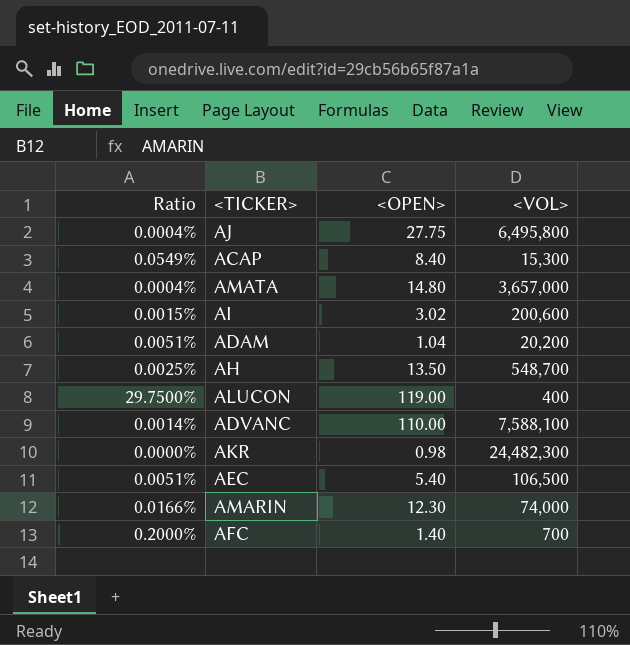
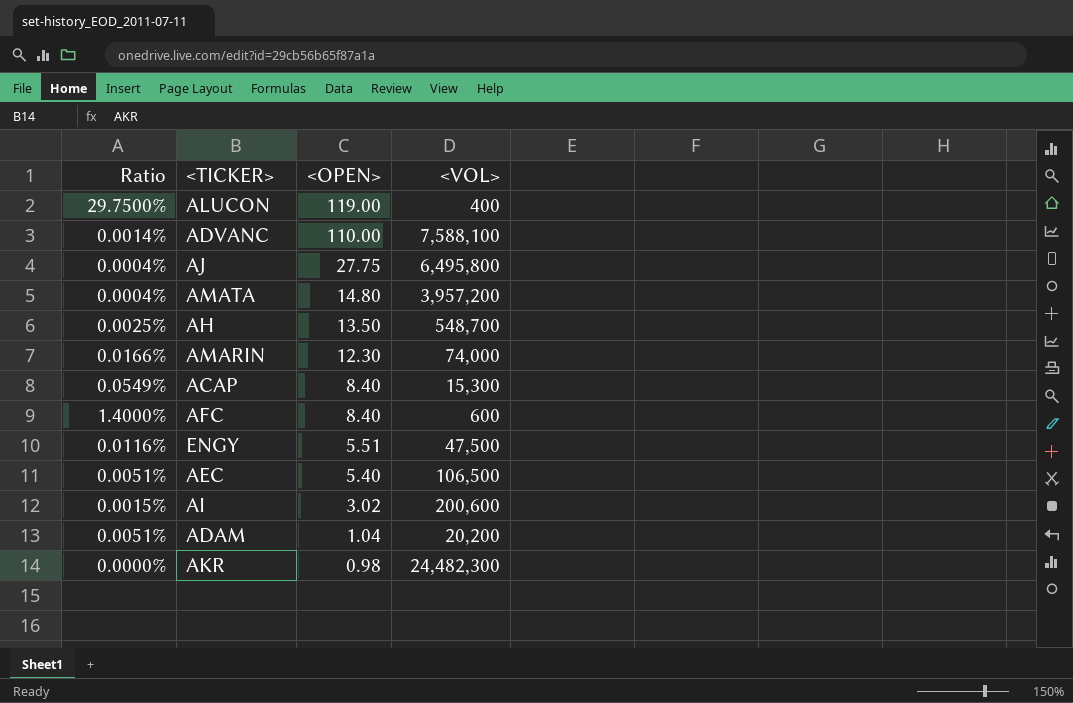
row order: none -> <OPEN> descending
AMATA | <VOL>: 3,657,000 -> 3,957,200
AFC | Ratio: 0.2000% -> 1.4000%
AFC | <OPEN>: 1.40 -> 8.40
AFC | <VOL>: 700 -> 600
row ENGY: none -> 0.0116% | 5.51 | 47,500

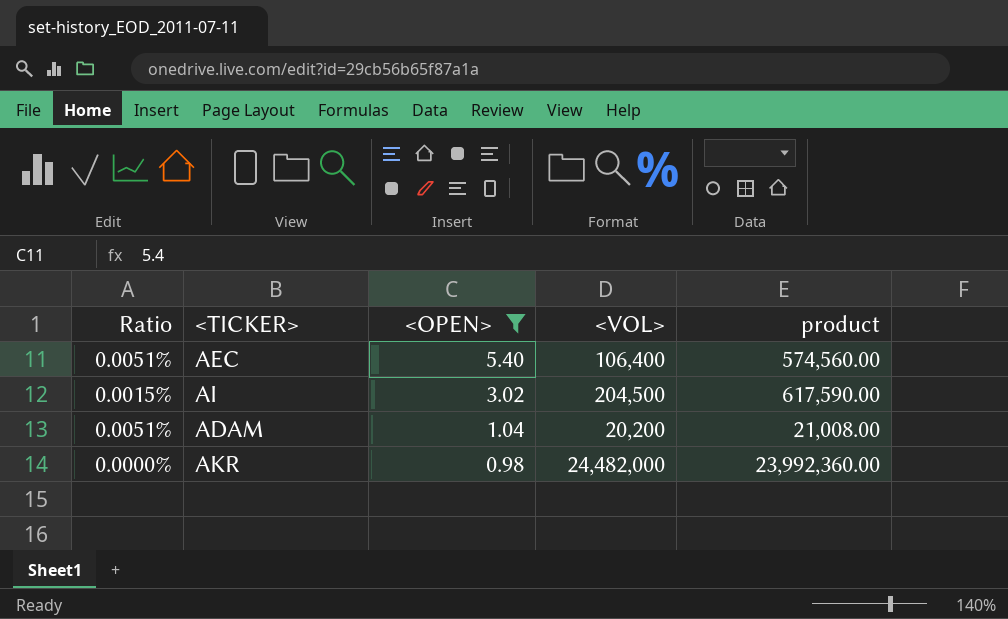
filter: none -> <OPEN> <= 5.40
column product | formula: none -> [<OPEN>] * [<VOL>]
AEC | <VOL>: 106,500 -> 106,400
AI | <VOL>: 200,600 -> 204,500
AKR | <VOL>: 24,482,300 -> 24,482,000

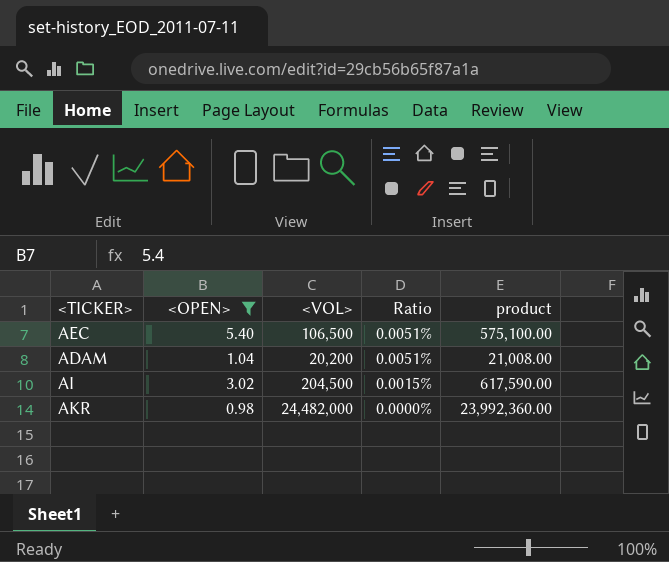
row order: <OPEN> descending -> Ratio descending
column Ratio | position: 1 -> 4
AEC | <VOL>: 106,400 -> 106,500
AEC | product: 574,560.00 -> 575,100.00

